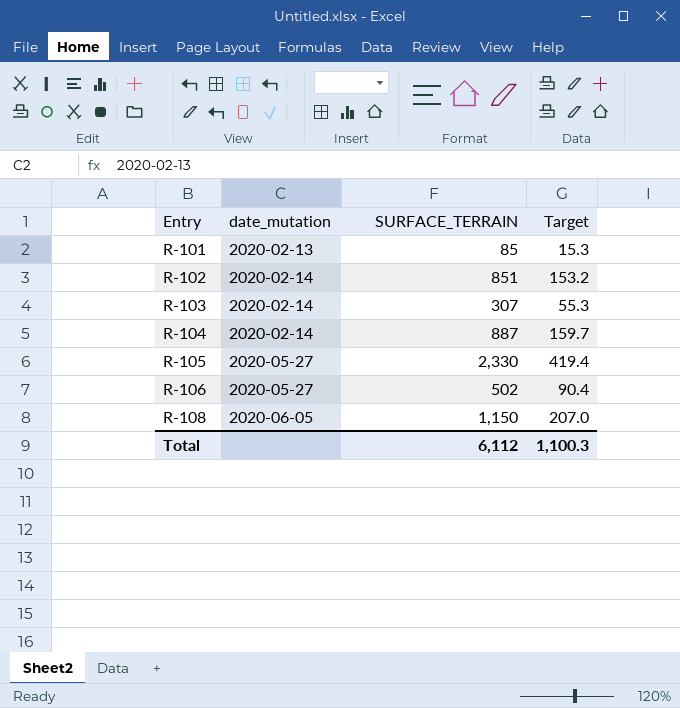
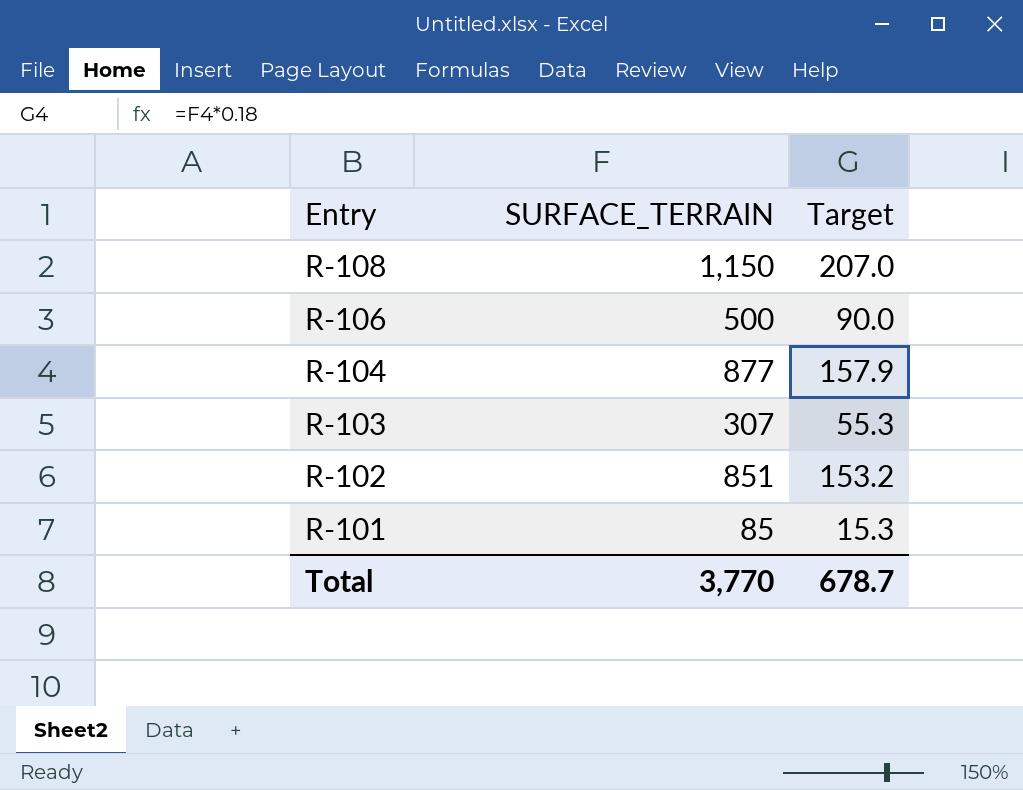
row order: Entry ascending -> Entry descending
column date_mutation | position: 2 -> none
row R-105: 2020-05-27 | 2,330 | 419.4 -> none
R-106 | SURFACE_TERRAIN: 502 -> 500
R-106 | Target: 90.4 -> 90.0
R-104 | SURFACE_TERRAIN: 887 -> 877
R-104 | Target: 159.7 -> 157.9
Total | SURFACE_TERRAIN: 6,112 -> 3,770
Total | Target: 1,100.3 -> 678.7

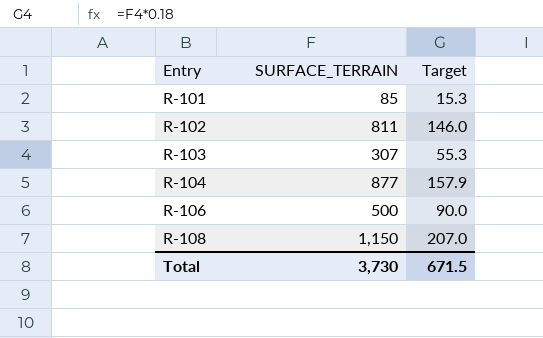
row order: Entry descending -> Entry ascending
R-102 | SURFACE_TERRAIN: 851 -> 811
R-102 | Target: 153.2 -> 146.0
Total | SURFACE_TERRAIN: 3,770 -> 3,730
Total | Target: 678.7 -> 671.5

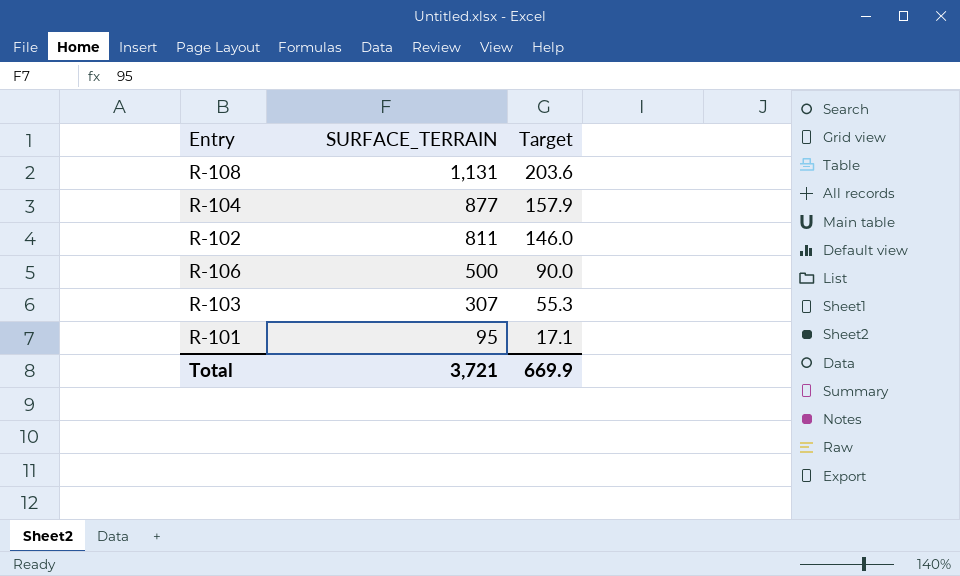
row order: Entry ascending -> SURFACE_TERRAIN descending
R-108 | SURFACE_TERRAIN: 1,150 -> 1,131
R-108 | Target: 207.0 -> 203.6
R-101 | SURFACE_TERRAIN: 85 -> 95
R-101 | Target: 15.3 -> 17.1
Total | SURFACE_TERRAIN: 3,730 -> 3,721
Total | Target: 671.5 -> 669.9

